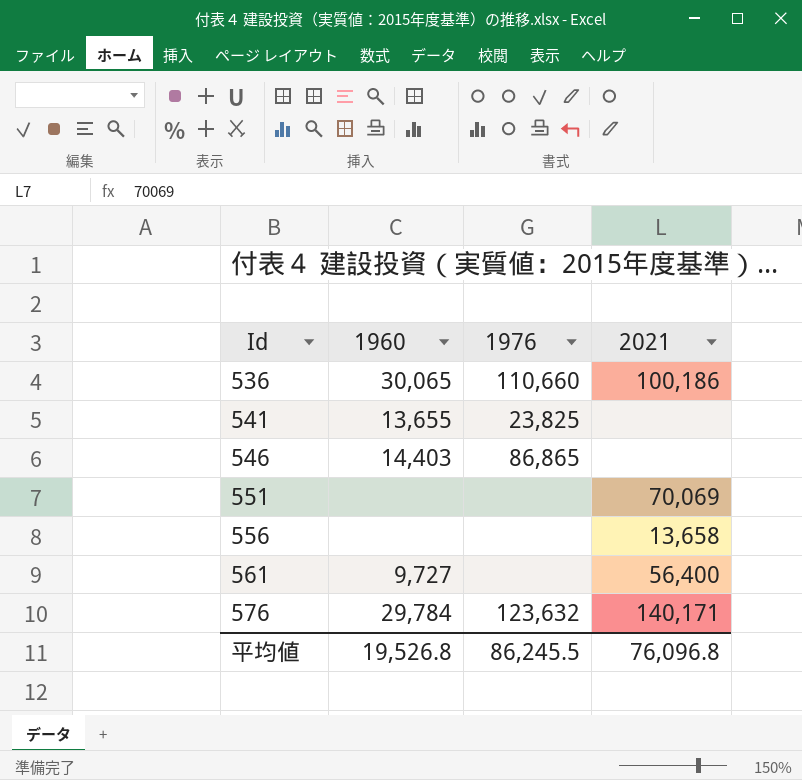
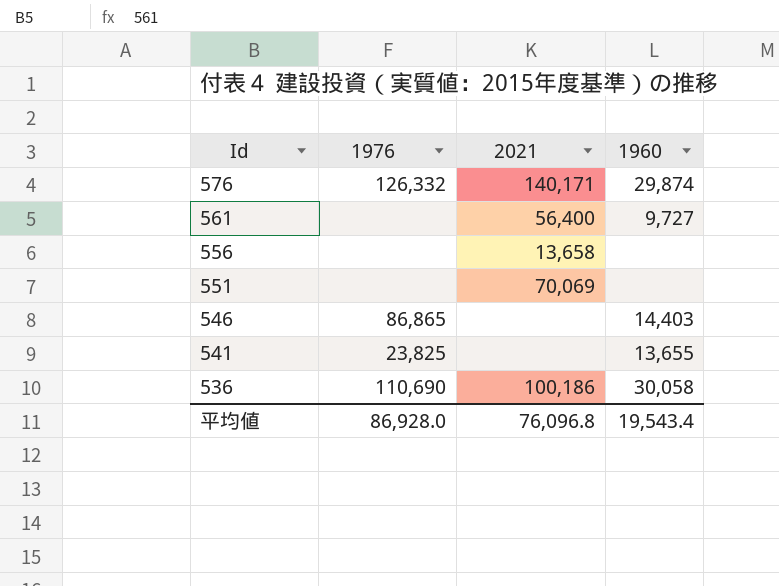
row order: Id ascending -> Id descending
column 1960 | position: 2 -> 4
576 | 1976: 123,632 -> 126,332
576 | 1960: 29,784 -> 29,874
536 | 1976: 110,660 -> 110,690
536 | 1960: 30,065 -> 30,058
平均値 | 1976: 86,245.5 -> 86,928.0
平均値 | 1960: 19,526.8 -> 19,543.4

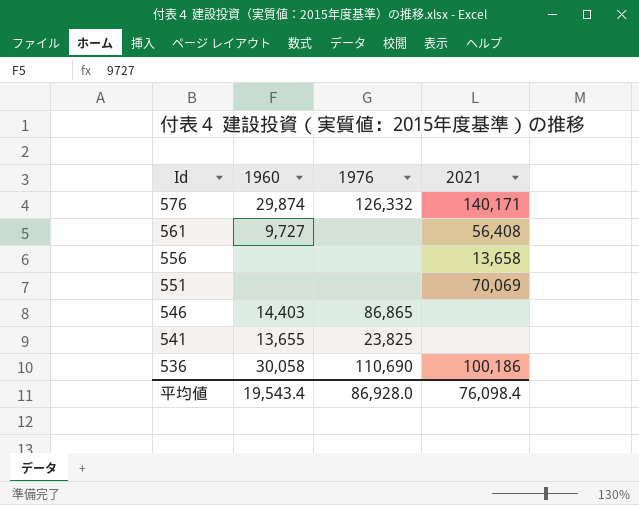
column 1960 | position: 4 -> 2
561 | 2021: 56,400 -> 56,408
平均値 | 2021: 76,096.8 -> 76,098.4

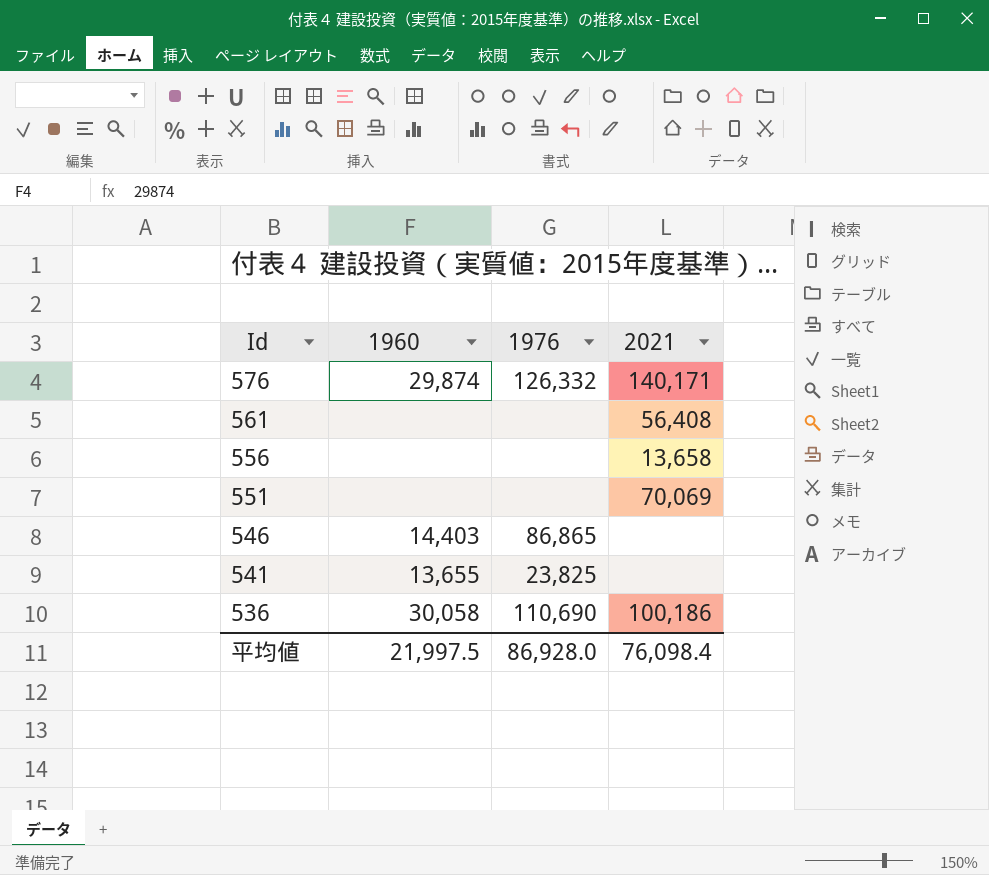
561 | 1960: 9,727 -> none
平均値 | 1960: 19,543.4 -> 21,997.5

